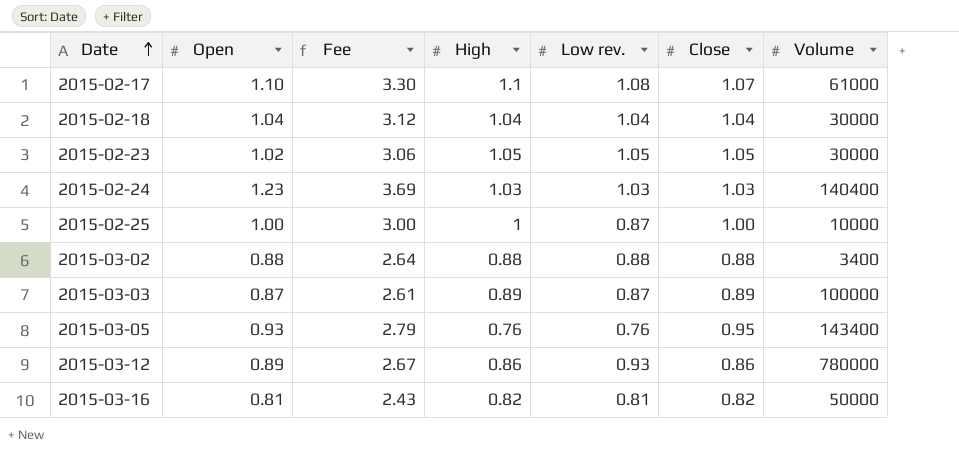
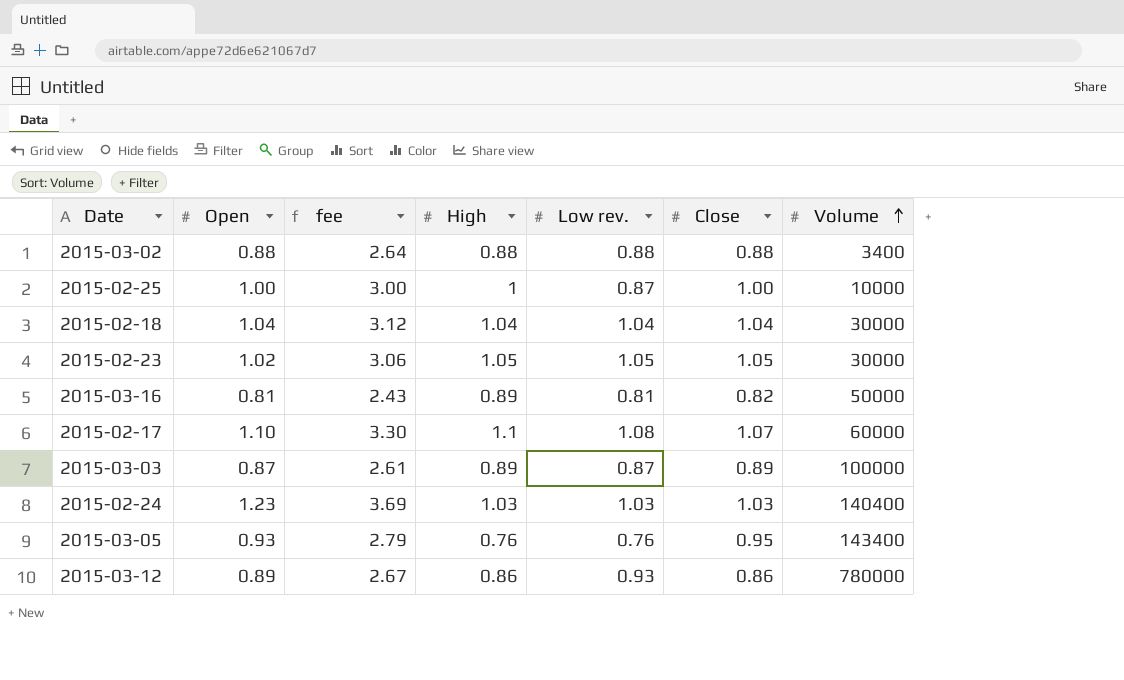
row order: Date ascending -> Volume ascending
column name: Fee -> fee
2015-03-16 | High: 0.82 -> 0.89
2015-02-17 | Volume: 61000 -> 60000

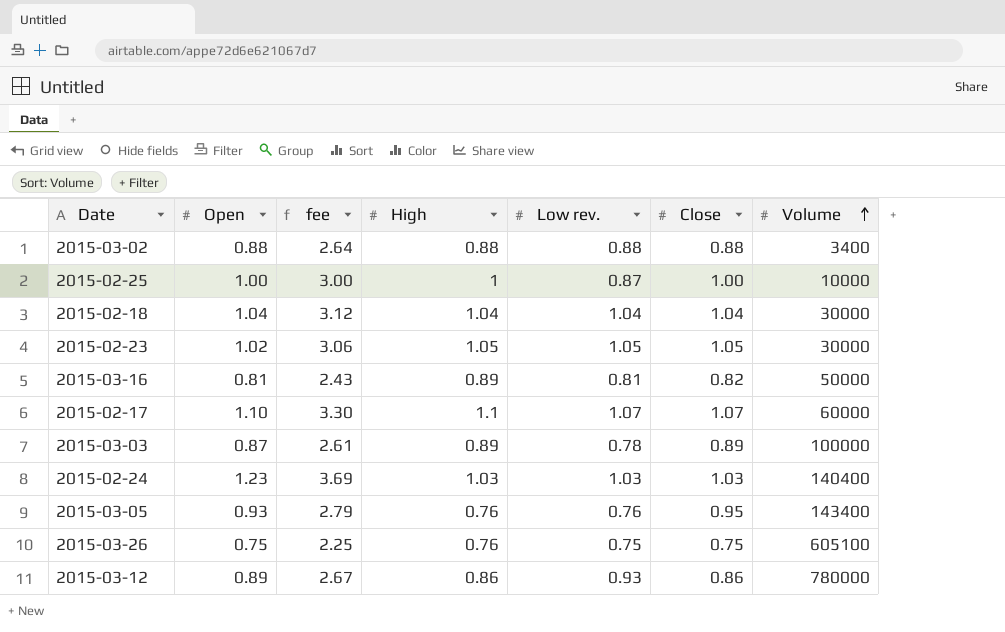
2015-02-17 | Low rev.: 1.08 -> 1.07
2015-03-03 | Low rev.: 0.87 -> 0.78
row 2015-03-26: none -> 0.75 | 2.25 | 0.76 | 0.75 | 0.75 | 605100

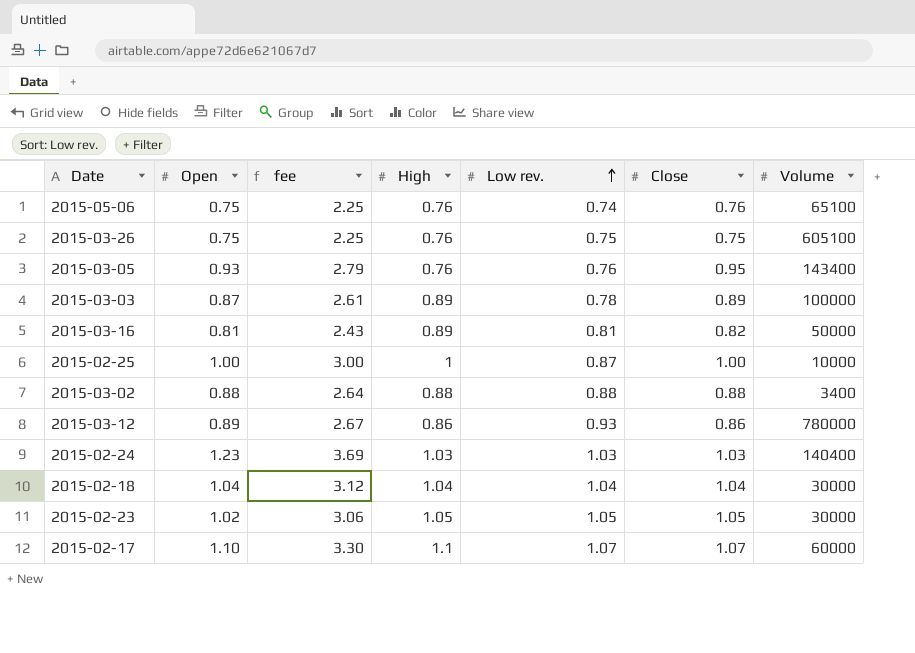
row order: Volume ascending -> Low rev. ascending
row 2015-05-06: none -> 0.75 | 2.25 | 0.76 | 0.74 | 0.76 | 65100

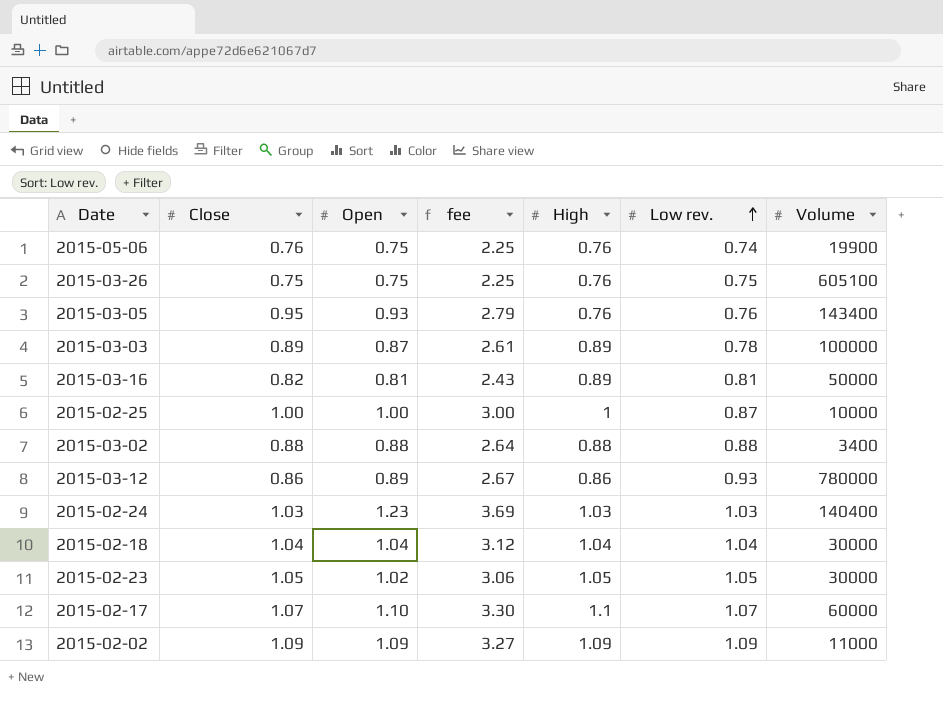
column Close | position: 6 -> 2
2015-05-06 | Volume: 65100 -> 19900
row 2015-02-02: none -> 1.09 | 1.09 | 3.27 | 1.09 | 1.09 | 11000

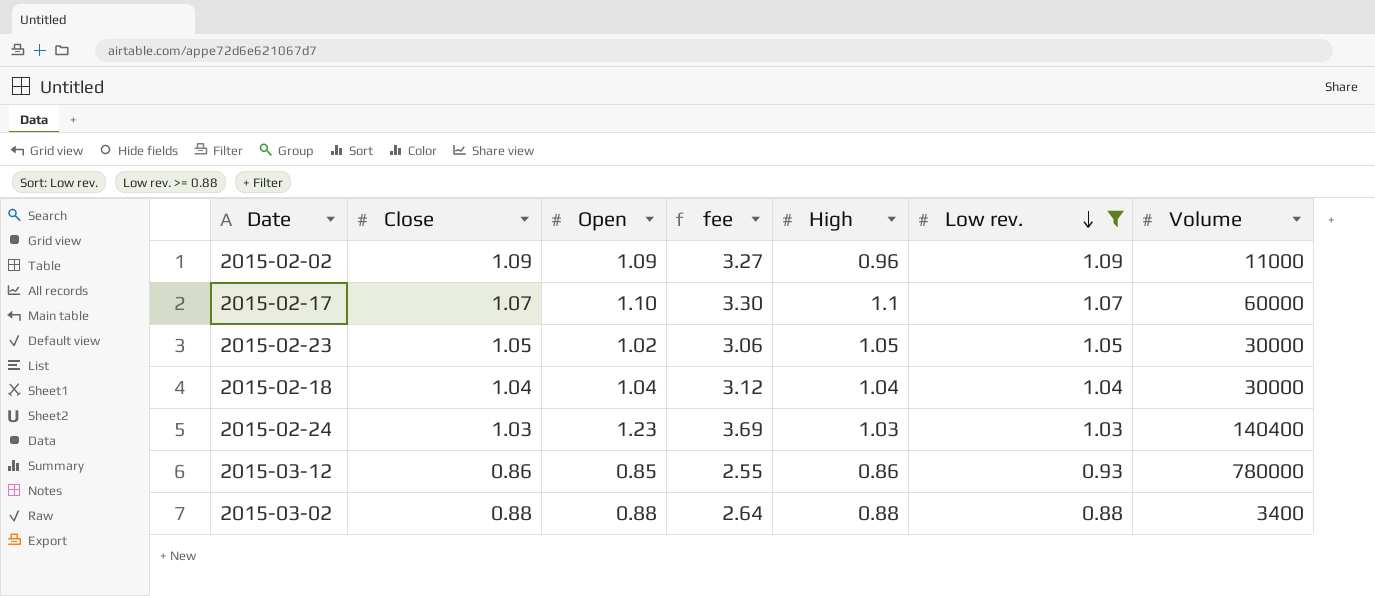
filter: none -> Low rev. >= 0.88
row order: Low rev. ascending -> Low rev. descending
2015-02-02 | High: 1.09 -> 0.96
2015-03-12 | Open: 0.89 -> 0.85
2015-03-12 | fee: 2.67 -> 2.55

